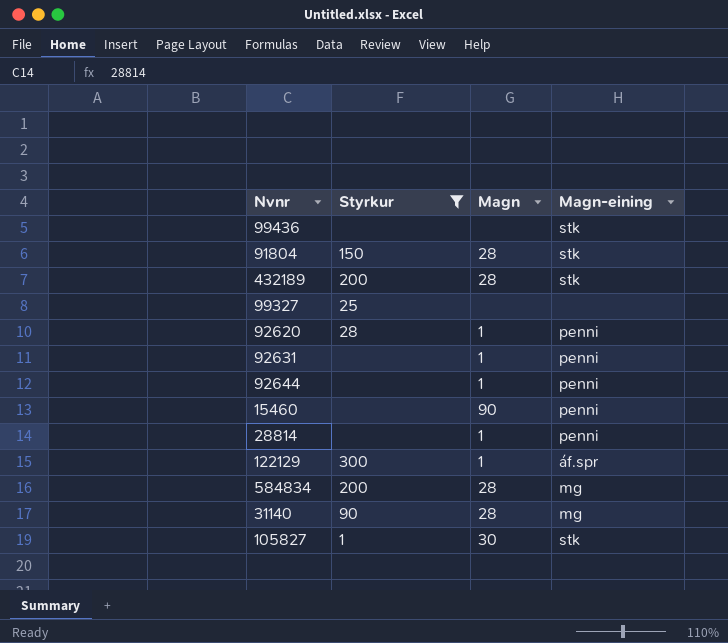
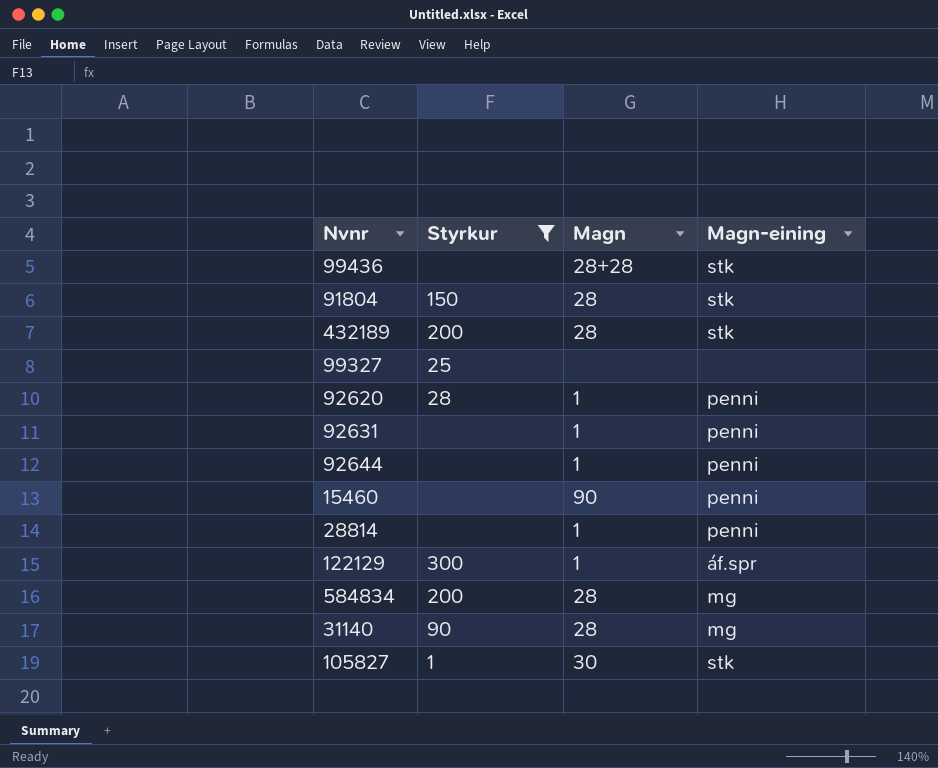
99436 | Magn: none -> 28+28

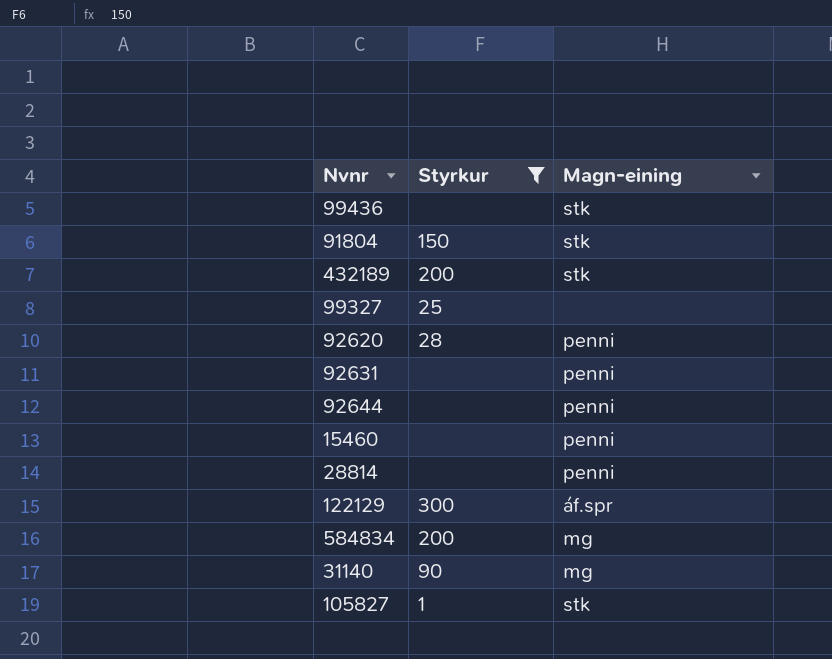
column Magn | position: 3 -> none

